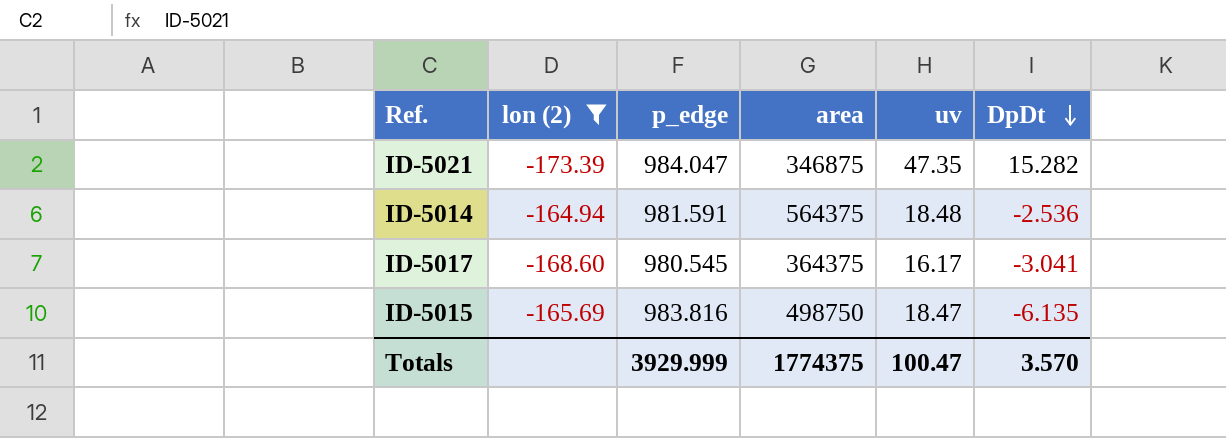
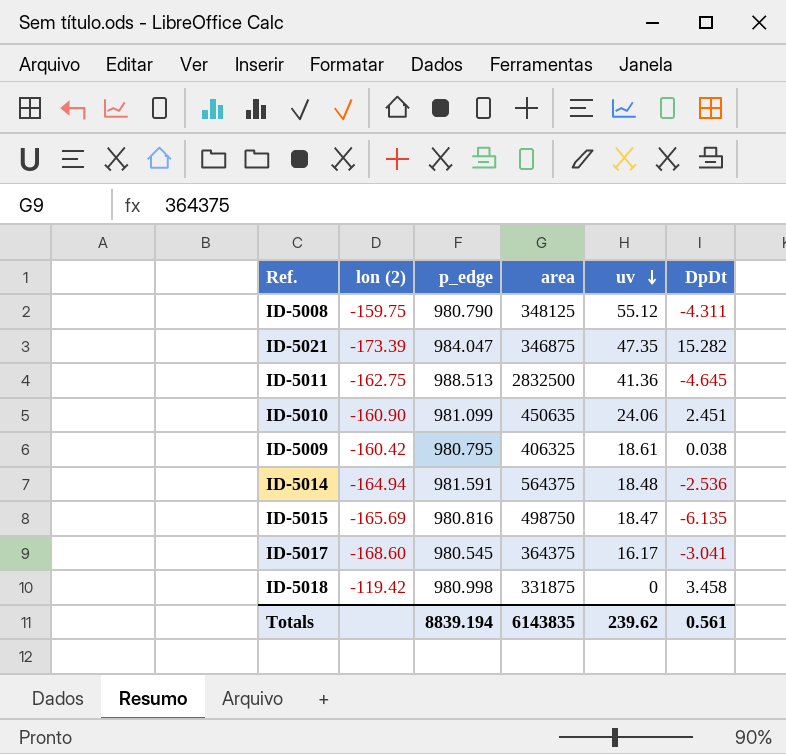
filter: lon (2) <= -164.94 -> none
row order: DpDt descending -> uv descending
ID-5015 | p_edge: 983.816 -> 980.816
Totals | p_edge: 3929.999 -> 8839.194
Totals | area: 1774375 -> 6143835
Totals | uv: 100.47 -> 239.62
Totals | DpDt: 3.570 -> 0.561

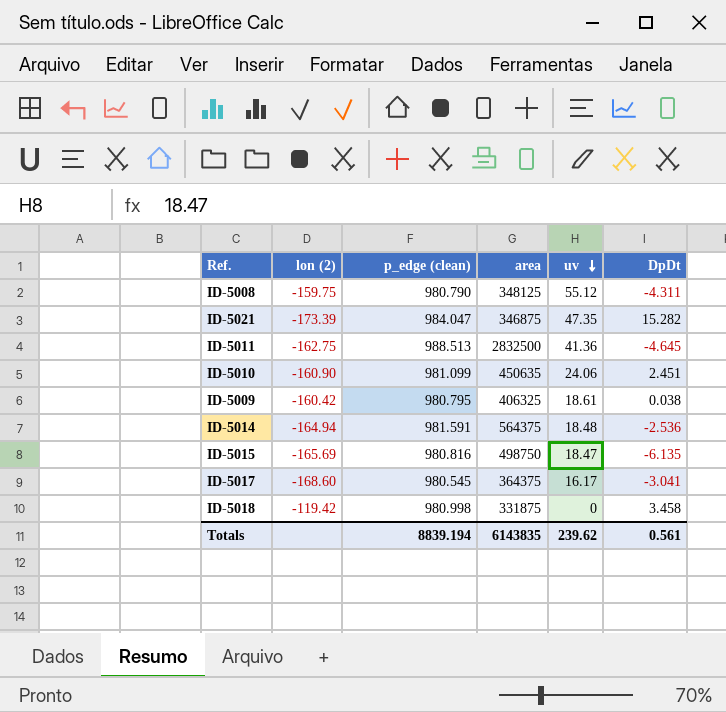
column name: p_edge -> p_edge (clean)

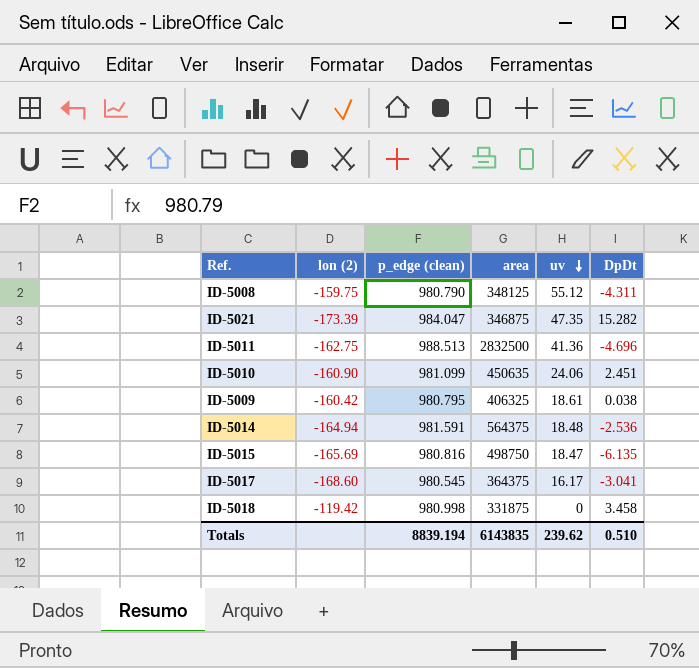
ID-5011 | DpDt: -4.645 -> -4.696
Totals | DpDt: 0.561 -> 0.510

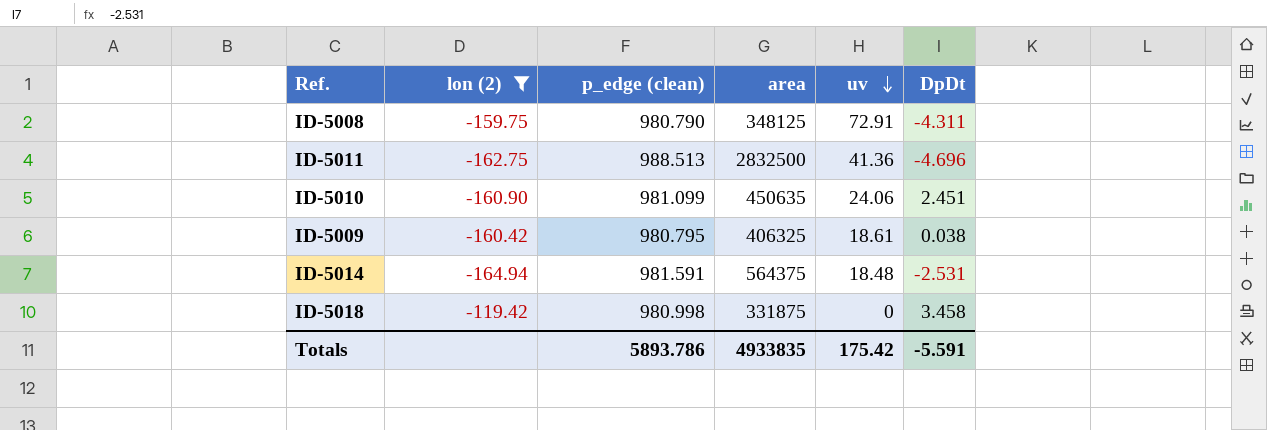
filter: none -> lon (2) >= -164.94
ID-5008 | uv: 55.12 -> 72.91
ID-5014 | DpDt: -2.536 -> -2.531
Totals | p_edge (clean): 8839.194 -> 5893.786
Totals | area: 6143835 -> 4933835
Totals | uv: 239.62 -> 175.42
Totals | DpDt: 0.510 -> -5.591

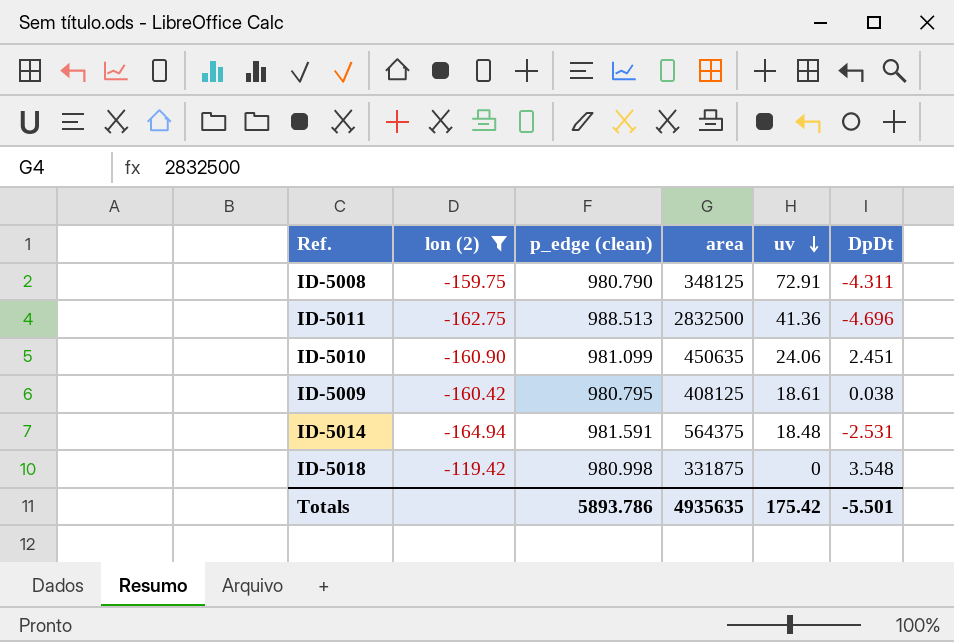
ID-5009 | area: 406325 -> 408125
ID-5018 | DpDt: 3.458 -> 3.548
Totals | area: 4933835 -> 4935635
Totals | DpDt: -5.591 -> -5.501

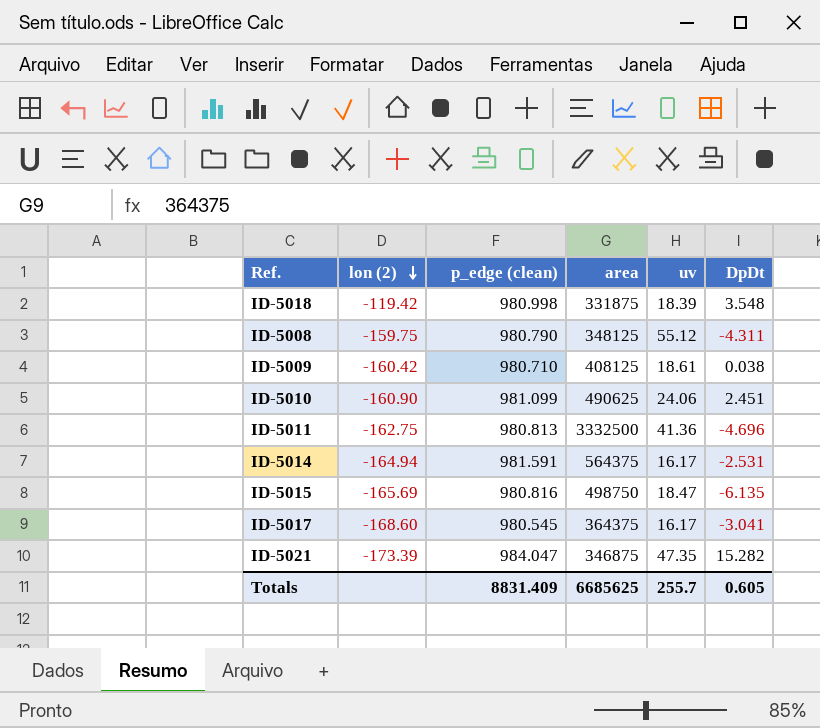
filter: lon (2) >= -164.94 -> none
row order: uv descending -> lon (2) descending
ID-5018 | uv: 0 -> 18.39
ID-5008 | uv: 72.91 -> 55.12
ID-5009 | p_edge (clean): 980.795 -> 980.710
ID-5010 | area: 450635 -> 490625
ID-5011 | p_edge (clean): 988.513 -> 980.813
ID-5011 | area: 2832500 -> 3332500
ID-5014 | uv: 18.48 -> 16.17
Totals | p_edge (clean): 5893.786 -> 8831.409
Totals | area: 4935635 -> 6685625
Totals | uv: 175.42 -> 255.7
Totals | DpDt: -5.501 -> 0.605

